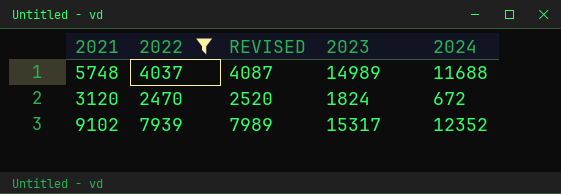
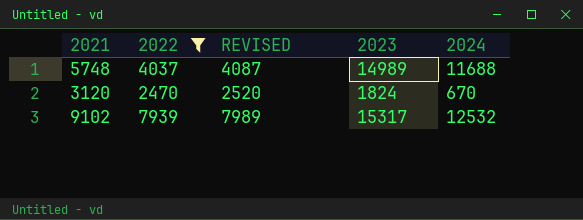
3120 | 2024: 672 -> 670
9102 | 2024: 12352 -> 12532

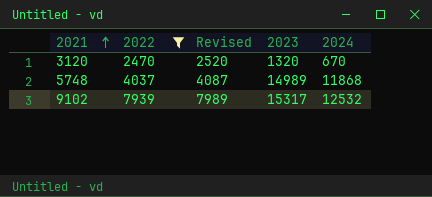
row order: none -> 2021 ascending
column name: REVISED -> Revised
3120 | 2023: 1824 -> 1320
5748 | 2024: 11688 -> 11868

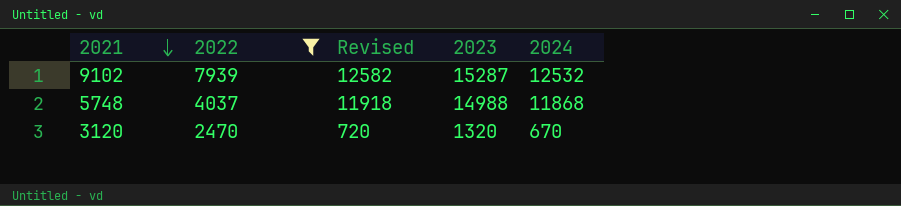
row order: 2021 ascending -> 2021 descending
column Revised | formula: [2022] + 50 -> [2024] + 50
9102 | 2023: 15317 -> 15287
5748 | 2023: 14989 -> 14988

